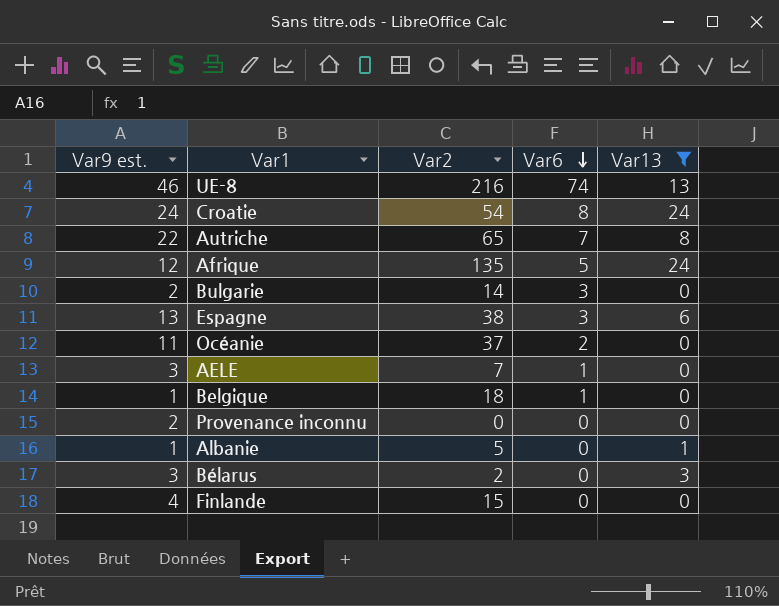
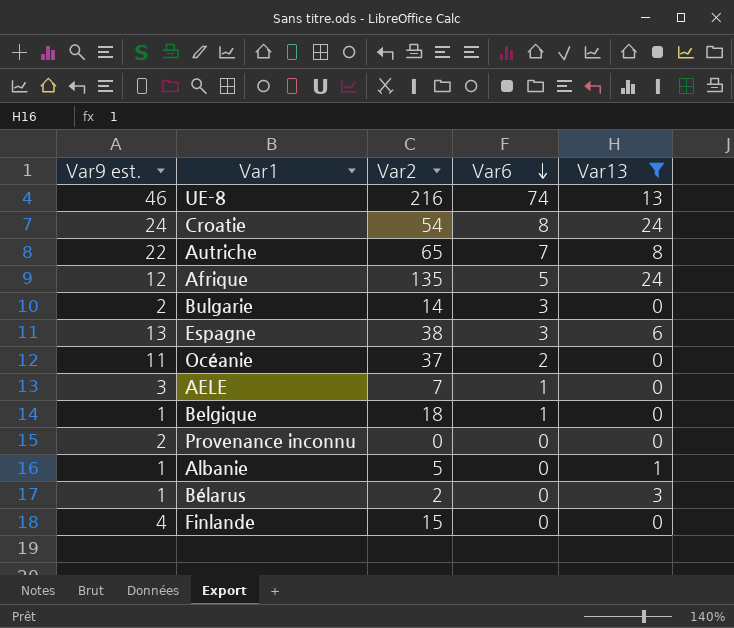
Bélarus | Var9 est.: 3 -> 1

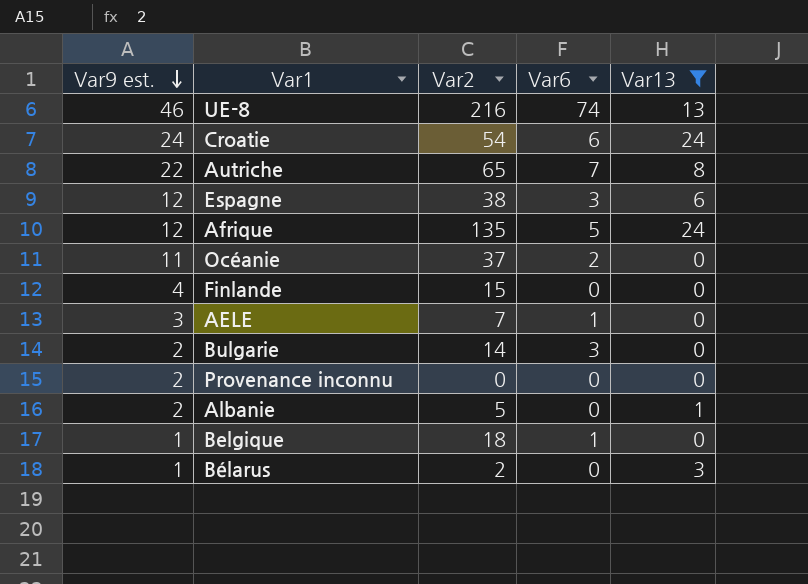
row order: Var6 descending -> Var9 est. descending
Croatie | Var6: 8 -> 6
Espagne | Var9 est.: 13 -> 12
Albanie | Var9 est.: 1 -> 2

